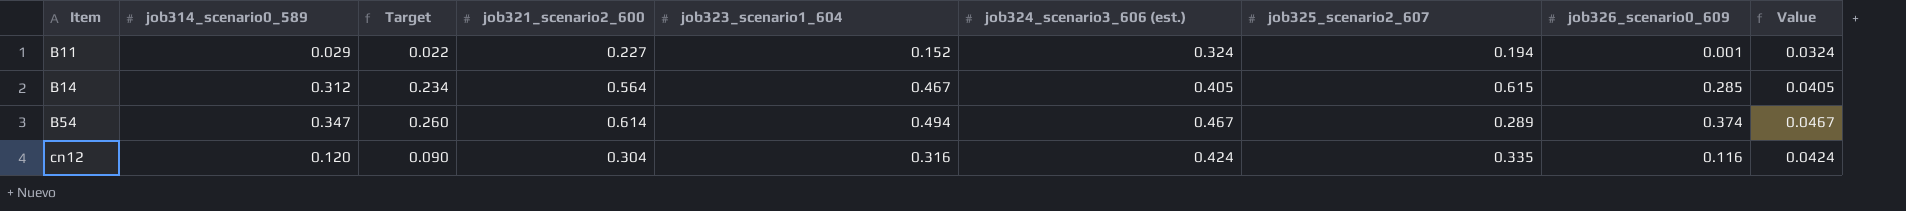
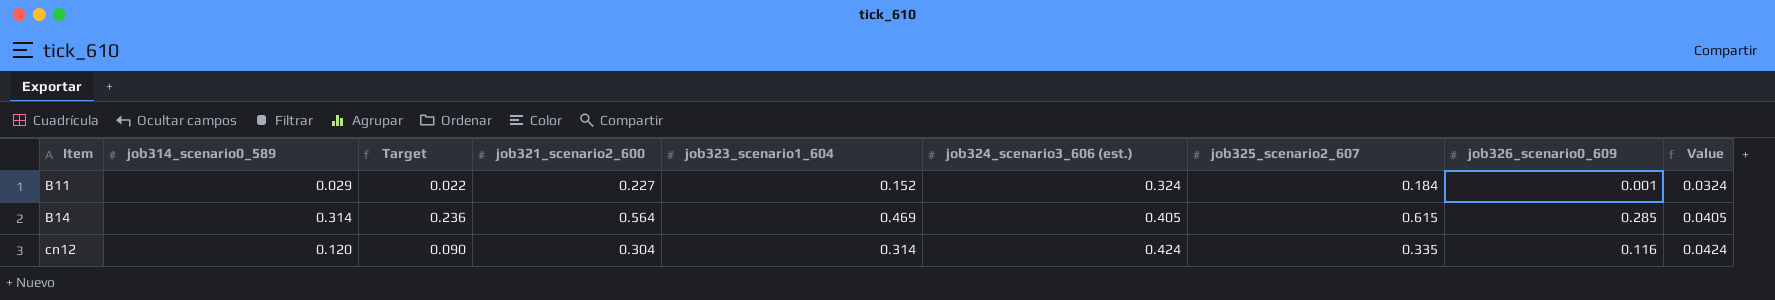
row B54: 0.347 | 0.260 | 0.614 | 0.494 | 0.467 | 0.289 | 0.374 | 0.0467 -> none
B11 | job325_scenario2_607: 0.194 -> 0.184
B14 | job314_scenario0_589: 0.312 -> 0.314
B14 | Target: 0.234 -> 0.236
B14 | job323_scenario1_604: 0.467 -> 0.469
cn12 | job323_scenario1_604: 0.316 -> 0.314

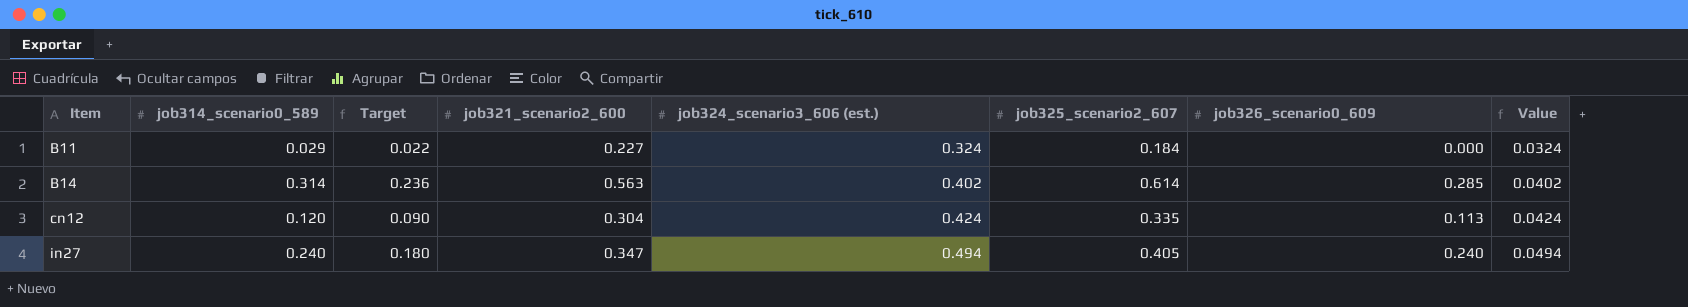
column job323_scenario1_604 | position: 5 -> none
B11 | job326_scenario0_609: 0.001 -> 0.000
B14 | job321_scenario2_600: 0.564 -> 0.563
B14 | job324_scenario3_606 (est.): 0.405 -> 0.402
B14 | job325_scenario2_607: 0.615 -> 0.614
B14 | Value: 0.0405 -> 0.0402
cn12 | job326_scenario0_609: 0.116 -> 0.113
row in27: none -> 0.240 | 0.180 | 0.347 | 0.494 | 0.405 | 0.240 | 0.0494

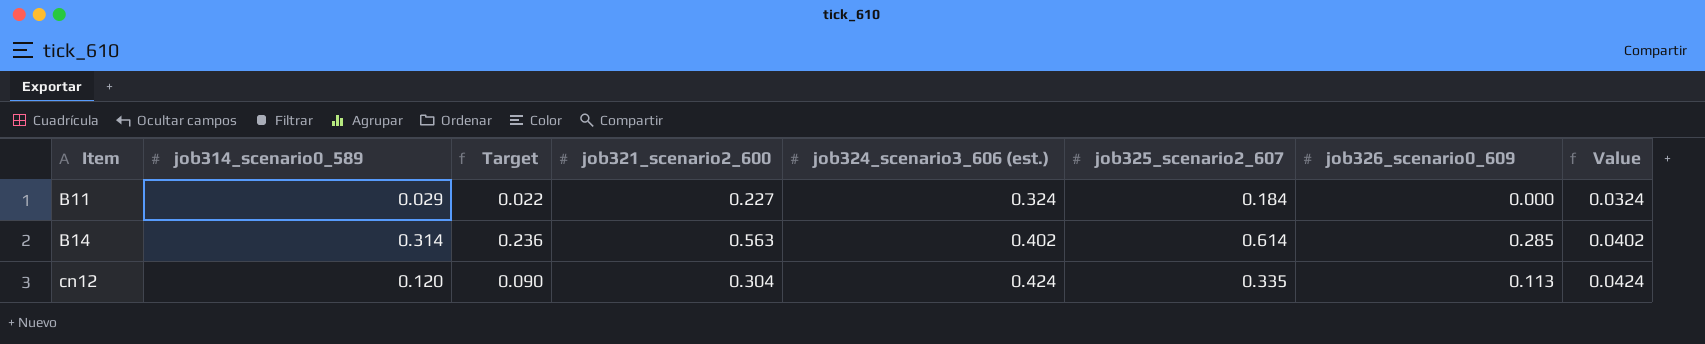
row in27: 0.240 | 0.180 | 0.347 | 0.494 | 0.405 | 0.240 | 0.0494 -> none

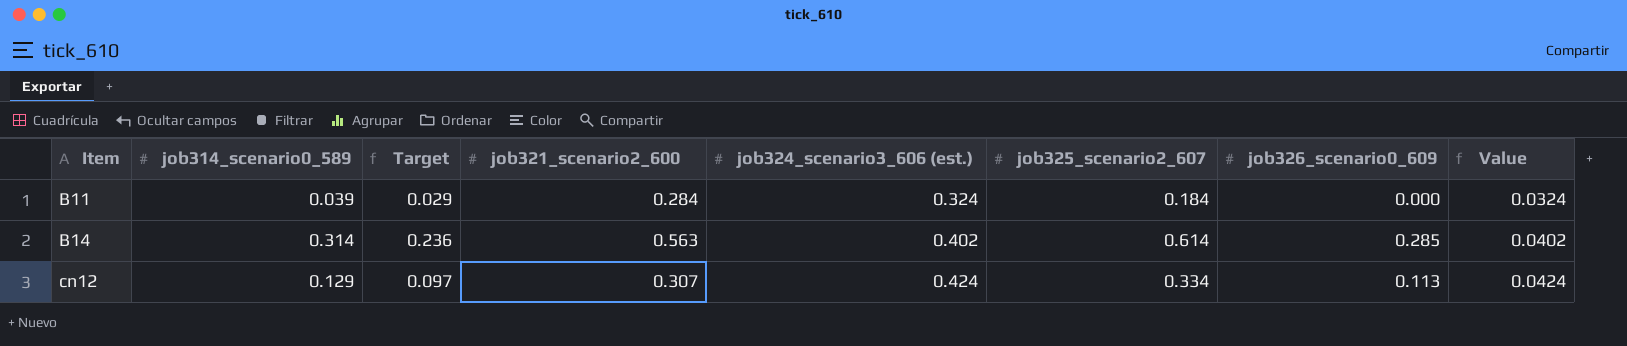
B11 | job314_scenario0_589: 0.029 -> 0.039
B11 | Target: 0.022 -> 0.029
B11 | job321_scenario2_600: 0.227 -> 0.284
cn12 | job314_scenario0_589: 0.120 -> 0.129
cn12 | Target: 0.090 -> 0.097
cn12 | job321_scenario2_600: 0.304 -> 0.307
cn12 | job325_scenario2_607: 0.335 -> 0.334

